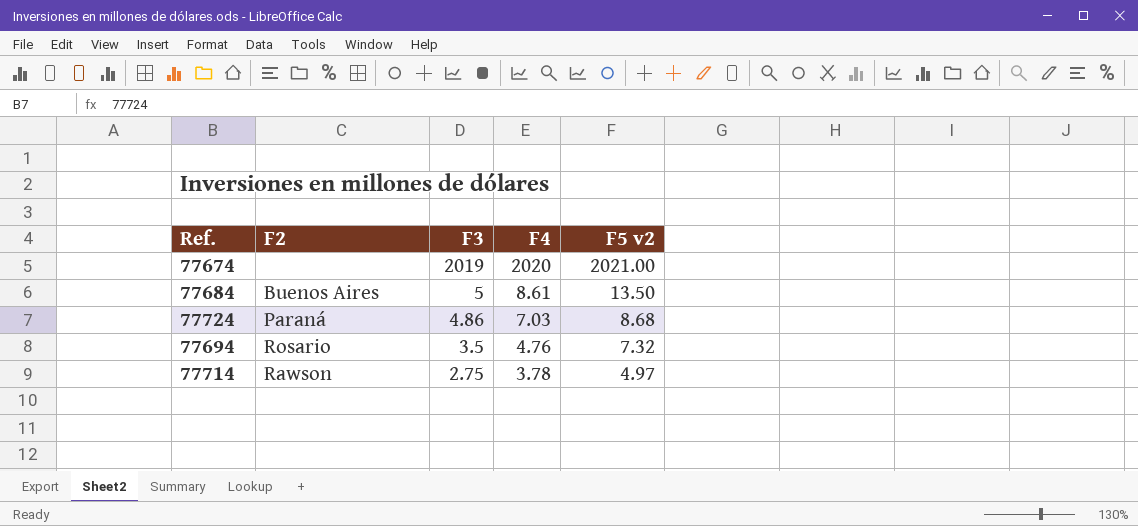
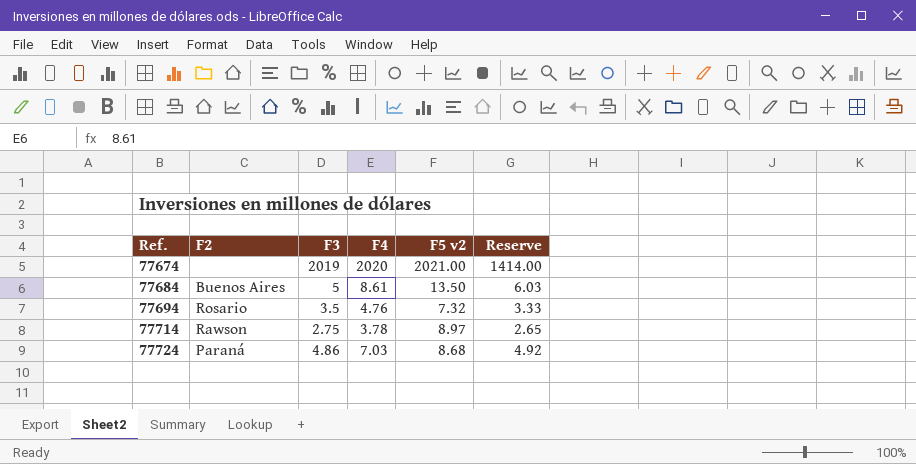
row order: F3 descending -> Ref. ascending
column Reserve | formula: none -> [F4] * 0.7
77714 | F5 v2: 4.97 -> 8.97

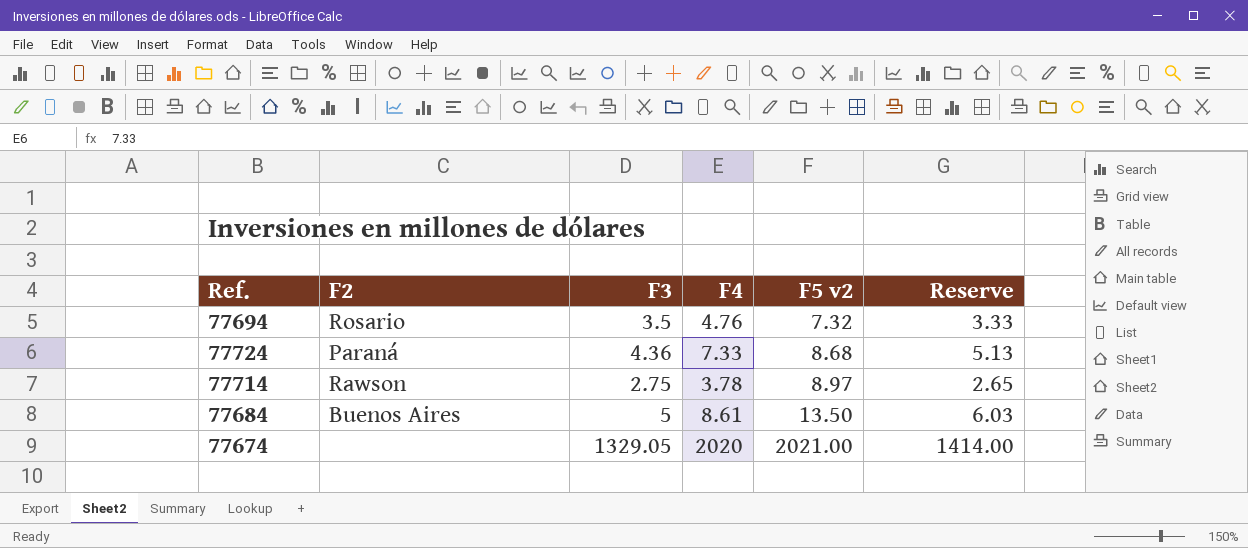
row order: Ref. ascending -> F5 v2 ascending
77724 | F3: 4.86 -> 4.36
77724 | F4: 7.03 -> 7.33
77724 | Reserve: 4.92 -> 5.13
77674 | F3: 2019 -> 1329.05

